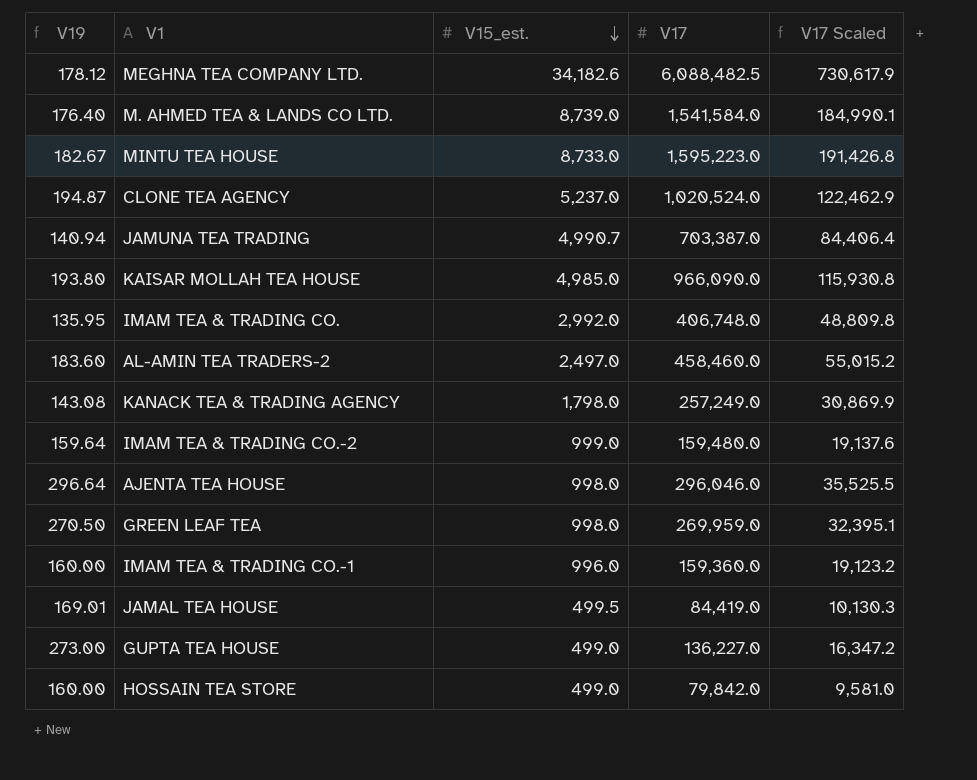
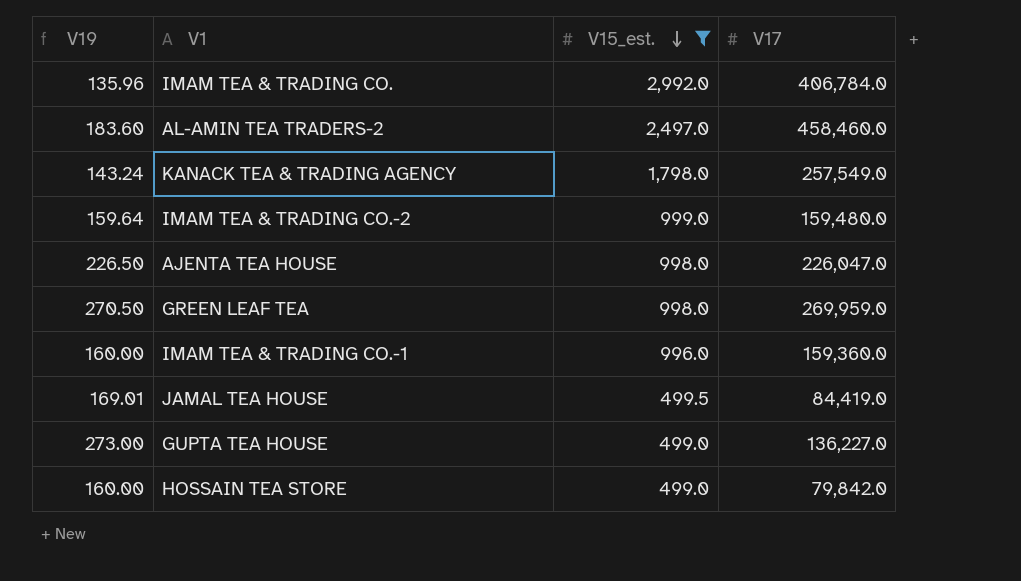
filter: none -> V15_est. <= 2,992.0
column V17 Scaled | formula: [V17] * 0.12 -> none
IMAM TEA & TRADING CO. | V19: 135.95 -> 135.96
IMAM TEA & TRADING CO. | V17: 406,748.0 -> 406,784.0
KANACK TEA & TRADING AGENCY | V19: 143.08 -> 143.24
KANACK TEA & TRADING AGENCY | V17: 257,249.0 -> 257,549.0
AJENTA TEA HOUSE | V19: 296.64 -> 226.50
AJENTA TEA HOUSE | V17: 296,046.0 -> 226,047.0

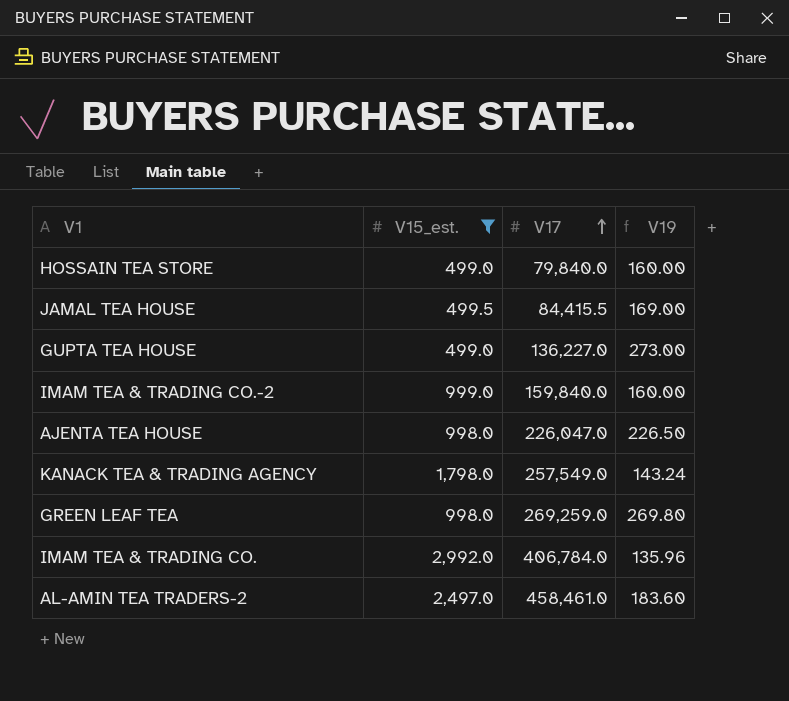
row order: V15_est. descending -> V17 ascending
column V19 | position: 1 -> 4
row IMAM TEA & TRADING CO.-1: 160.00 | 996.0 | 159,360.0 -> none
HOSSAIN TEA STORE | V17: 79,842.0 -> 79,840.0
JAMAL TEA HOUSE | V17: 84,419.0 -> 84,415.5
JAMAL TEA HOUSE | V19: 169.01 -> 169.00
IMAM TEA & TRADING CO.-2 | V17: 159,480.0 -> 159,840.0
IMAM TEA & TRADING CO.-2 | V19: 159.64 -> 160.00
GREEN LEAF TEA | V17: 269,959.0 -> 269,259.0
GREEN LEAF TEA | V19: 270.50 -> 269.80
AL-AMIN TEA TRADERS-2 | V17: 458,460.0 -> 458,461.0

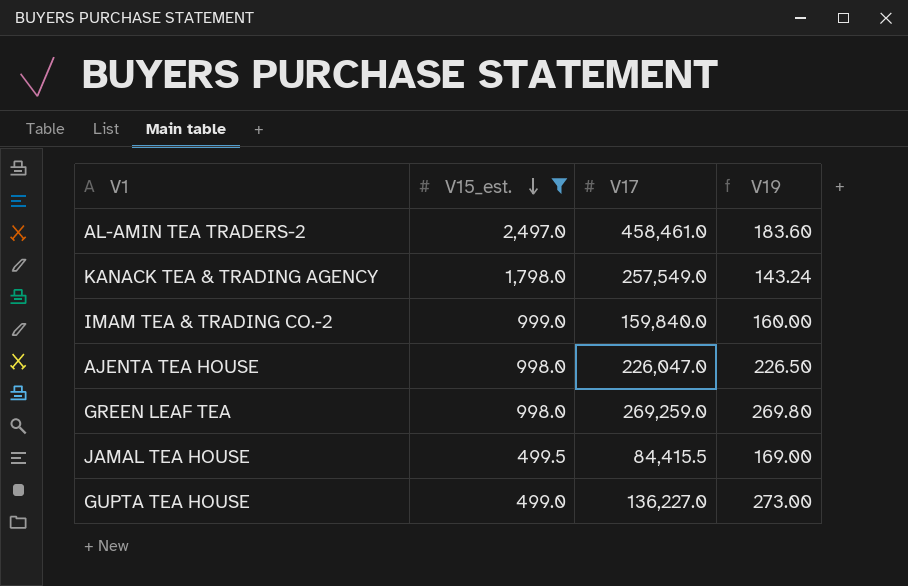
row order: V17 ascending -> V15_est. descending
row HOSSAIN TEA STORE: 499.0 | 79,840.0 | 160.00 -> none
row IMAM TEA & TRADING CO.: 2,992.0 | 406,784.0 | 135.96 -> none

